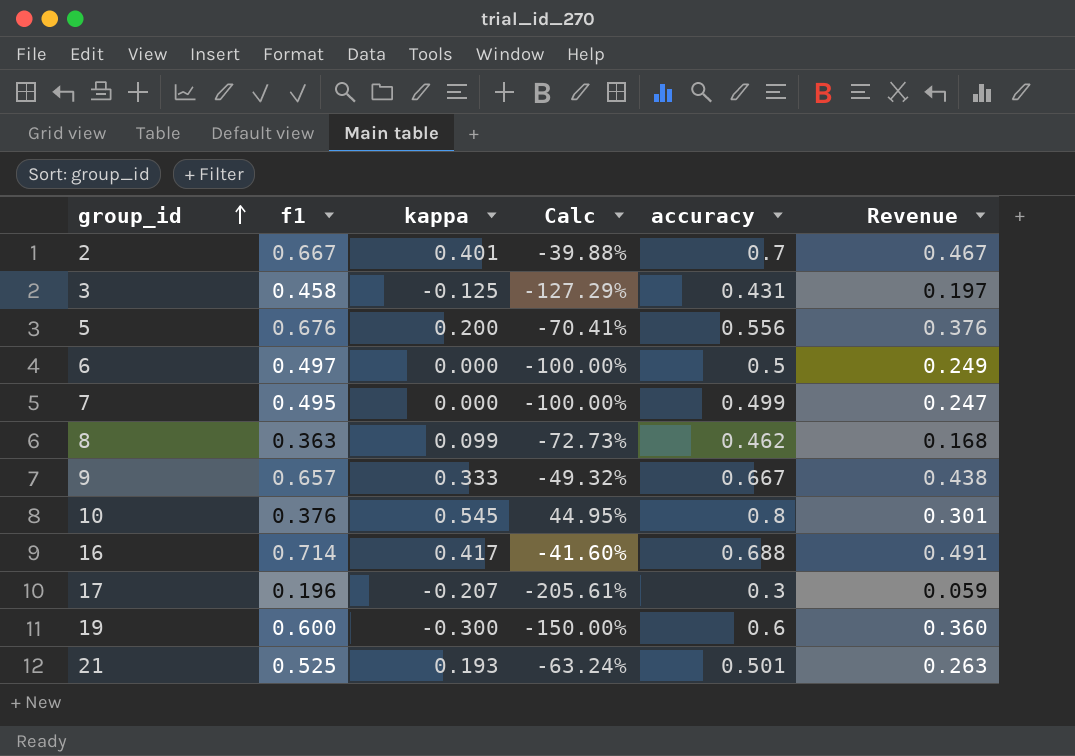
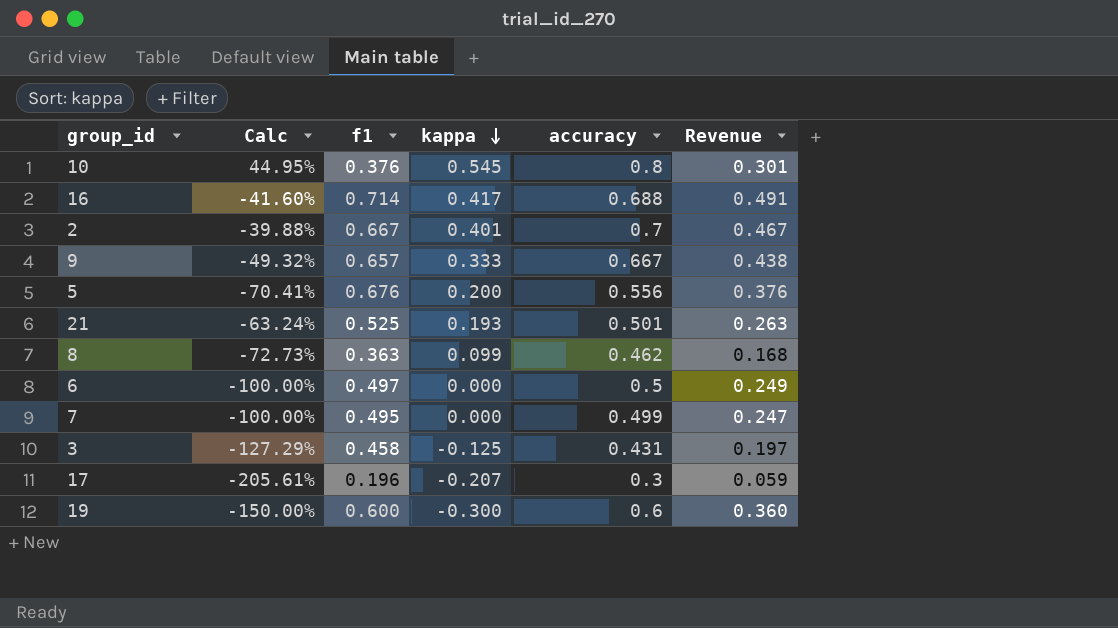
row order: group_id ascending -> kappa descending
column Calc | position: 4 -> 2

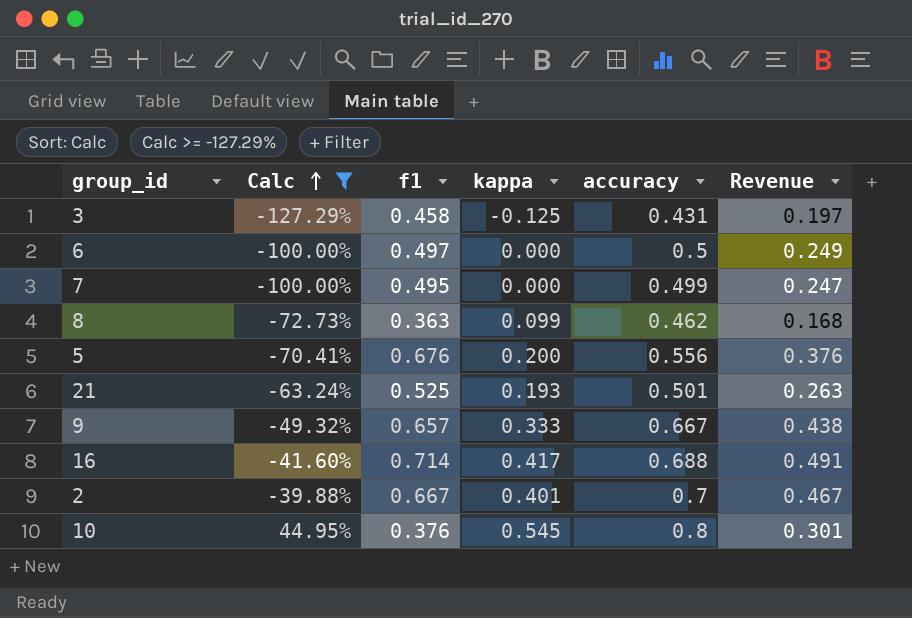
filter: none -> Calc >= -127.29%
row order: kappa descending -> Calc ascending

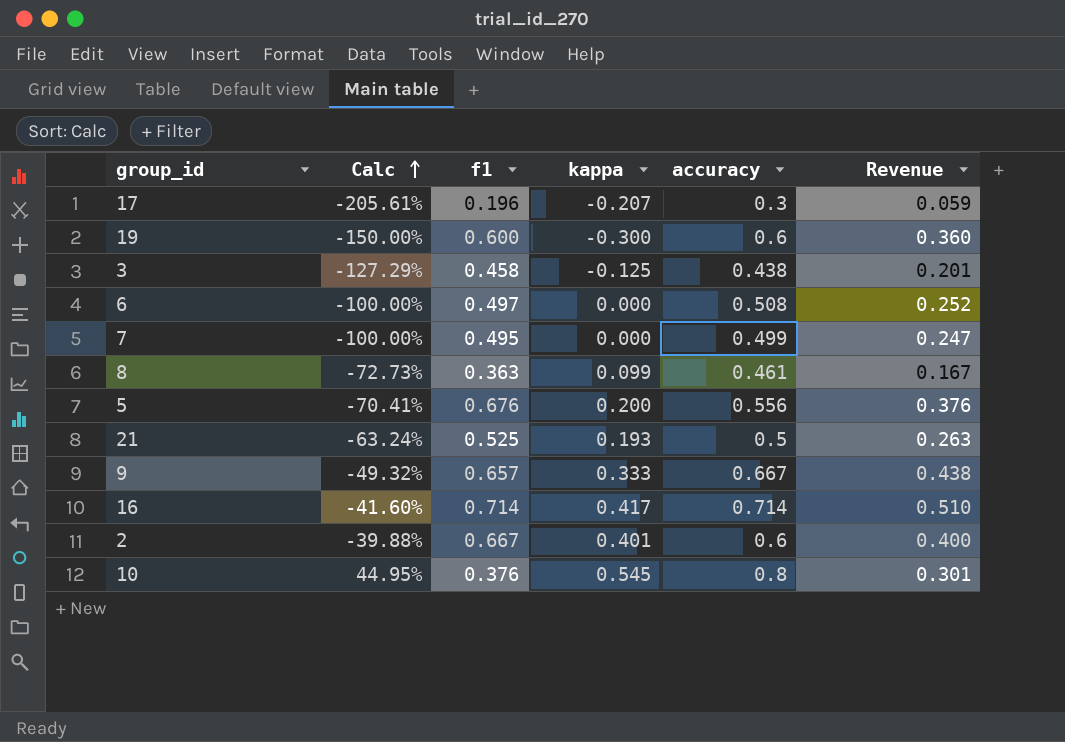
filter: Calc >= -127.29% -> none
3 | accuracy: 0.431 -> 0.438
3 | Revenue: 0.197 -> 0.201
6 | accuracy: 0.5 -> 0.508
6 | Revenue: 0.249 -> 0.252
8 | accuracy: 0.462 -> 0.461
8 | Revenue: 0.168 -> 0.167
21 | accuracy: 0.501 -> 0.5
16 | accuracy: 0.688 -> 0.714
16 | Revenue: 0.491 -> 0.510
2 | accuracy: 0.7 -> 0.6
2 | Revenue: 0.467 -> 0.400

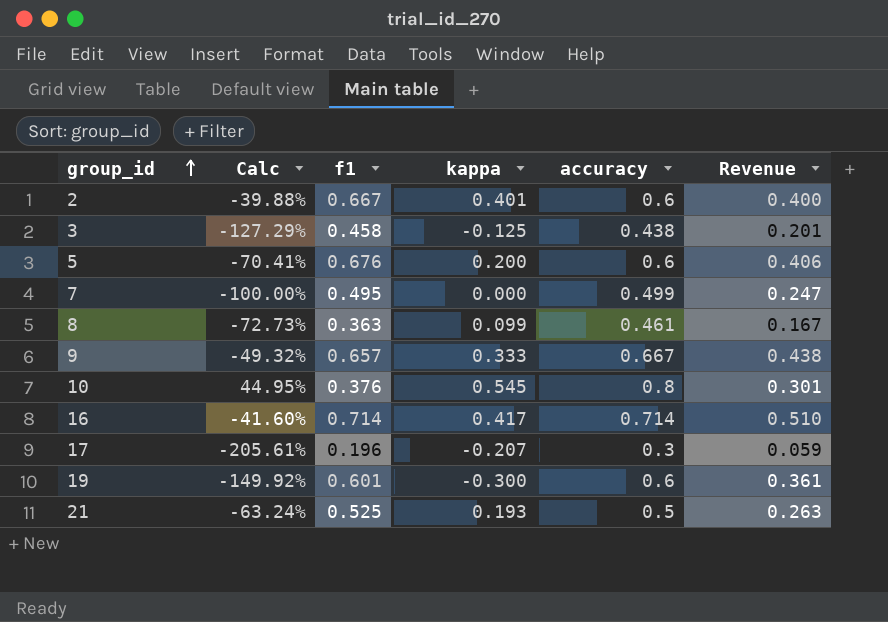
row order: Calc ascending -> group_id ascending
row 6: -100.00% | 0.497 | 0.000 | 0.508 | 0.252 -> none
5 | accuracy: 0.556 -> 0.6
5 | Revenue: 0.376 -> 0.406
19 | Calc: -150.00% -> -149.92%
19 | f1: 0.600 -> 0.601
19 | Revenue: 0.360 -> 0.361

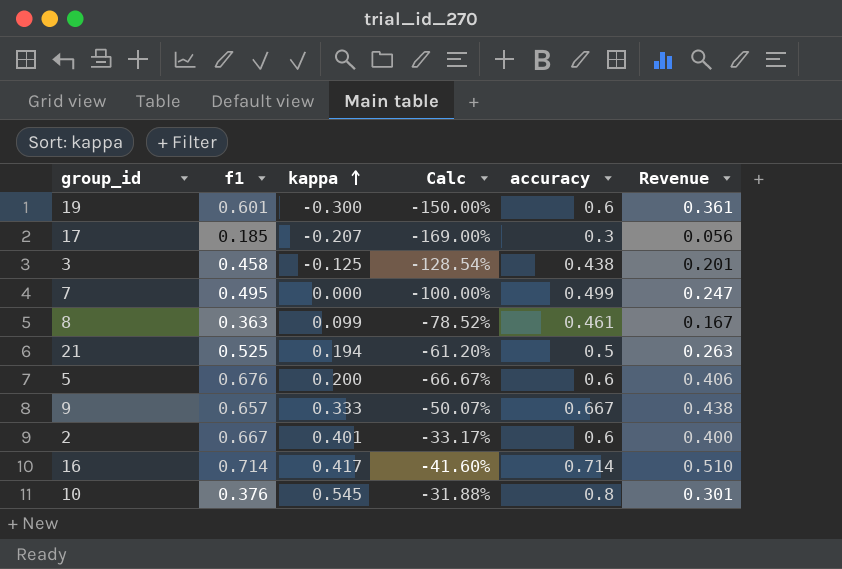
row order: group_id ascending -> kappa ascending
column Calc | formula: ([kappa] - [f1]) / [f1] -> ([kappa] - [accuracy]) / [accuracy]
column Calc | position: 2 -> 4
17 | f1: 0.196 -> 0.185
17 | Revenue: 0.059 -> 0.056
21 | kappa: 0.193 -> 0.194

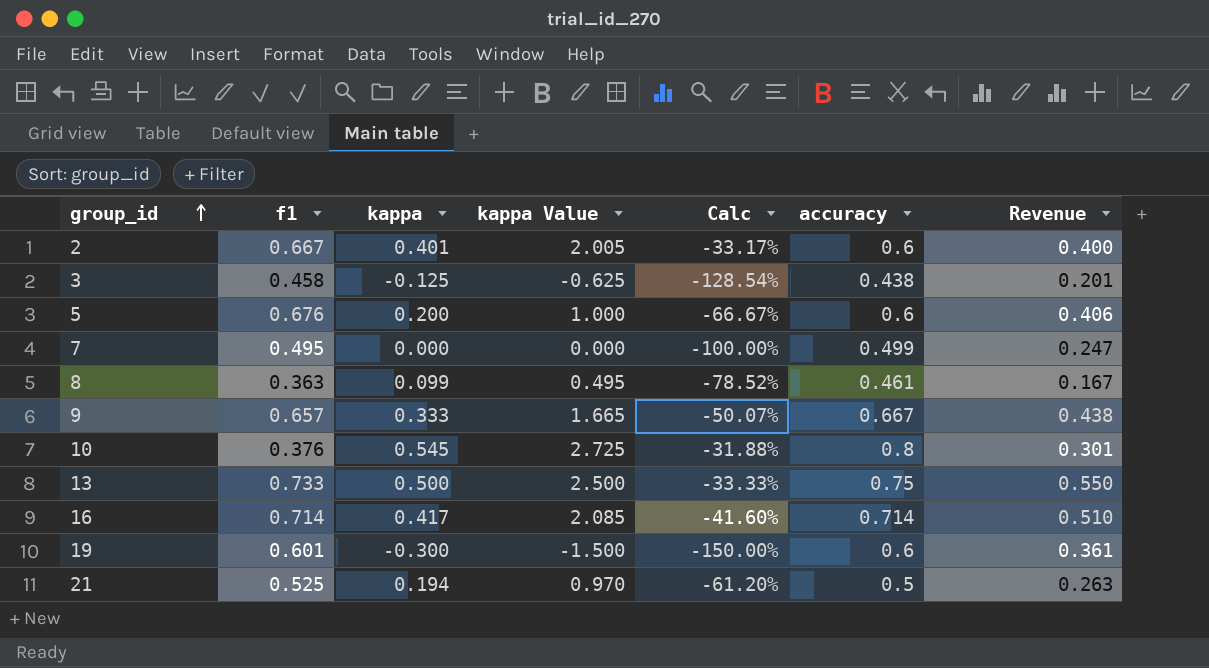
row order: kappa ascending -> group_id ascending
column kappa Value | formula: none -> [kappa] * 5
row 17: 0.185 | -0.207 | -169.00% | 0.3 | 0.056 -> none
row 13: none -> 0.733 | 0.500 | 2.500 | -33.33% | 0.75 | 0.550

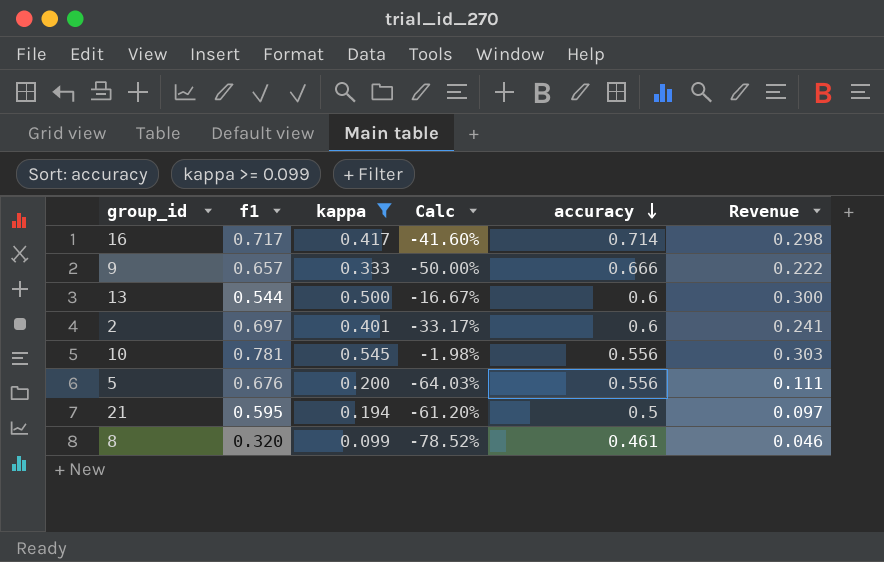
filter: none -> kappa >= 0.099
row order: group_id ascending -> accuracy descending
column kappa Value | formula: [kappa] * 5 -> none
column Revenue | formula: [f1] * [accuracy] -> [kappa] * [accuracy]
16 | f1: 0.714 -> 0.717
9 | Calc: -50.07% -> -50.00%
9 | accuracy: 0.667 -> 0.666
13 | f1: 0.733 -> 0.544
13 | Calc: -33.33% -> -16.67%
13 | accuracy: 0.75 -> 0.6
2 | f1: 0.667 -> 0.697
10 | f1: 0.376 -> 0.781
10 | Calc: -31.88% -> -1.98%
10 | accuracy: 0.8 -> 0.556
5 | Calc: -66.67% -> -64.03%
5 | accuracy: 0.6 -> 0.556
21 | f1: 0.525 -> 0.595
8 | f1: 0.363 -> 0.320

